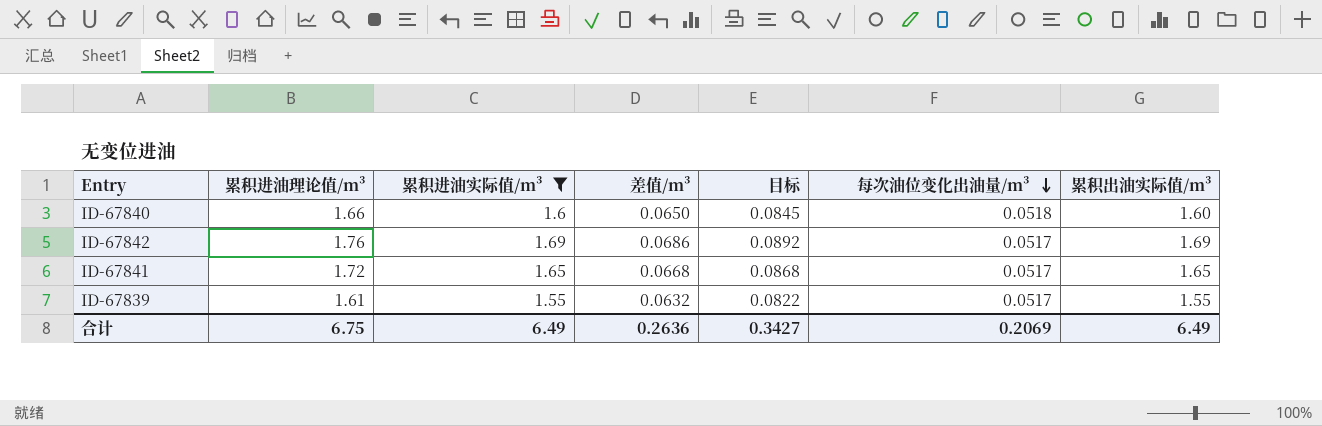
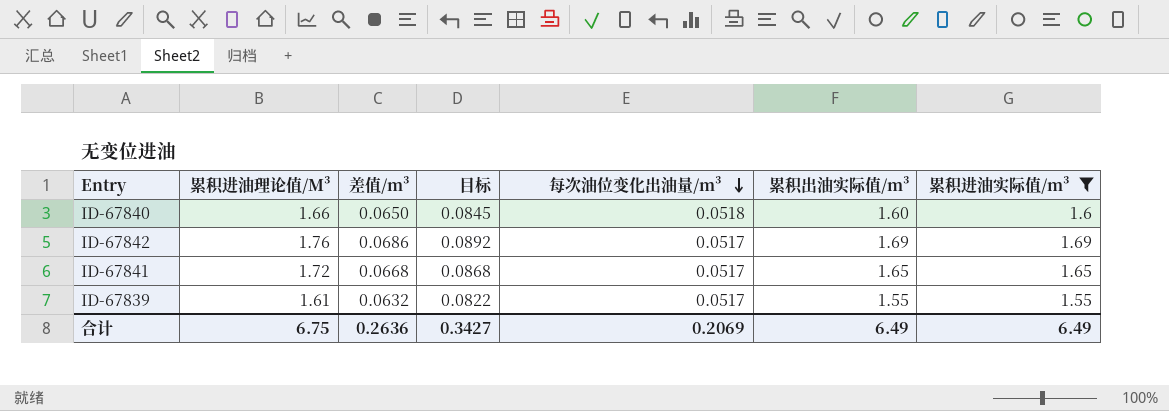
column name: 累积进油理论值/m³ -> 累积进油理论值/M³
column 累积进油实际值/m³ | position: 3 -> 7

